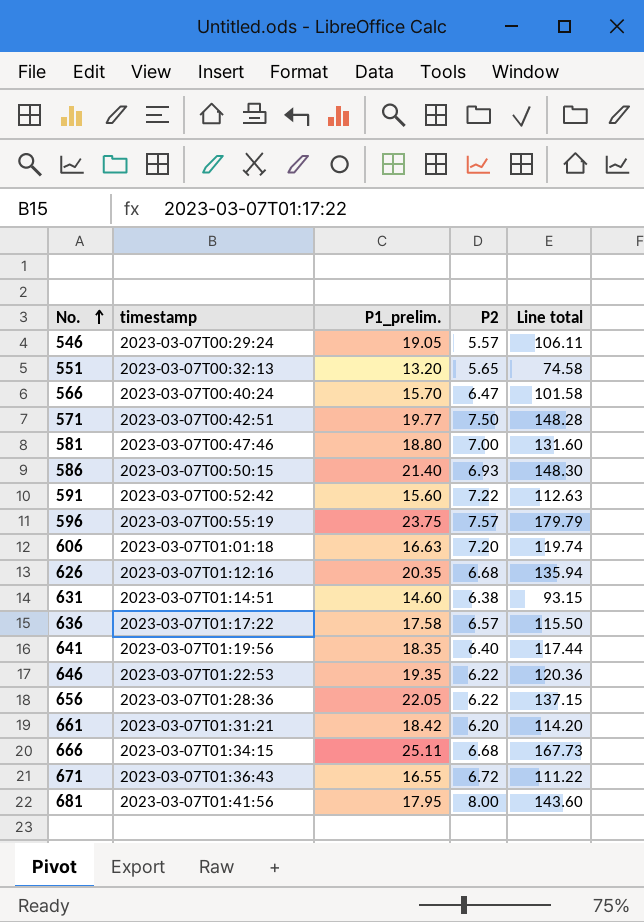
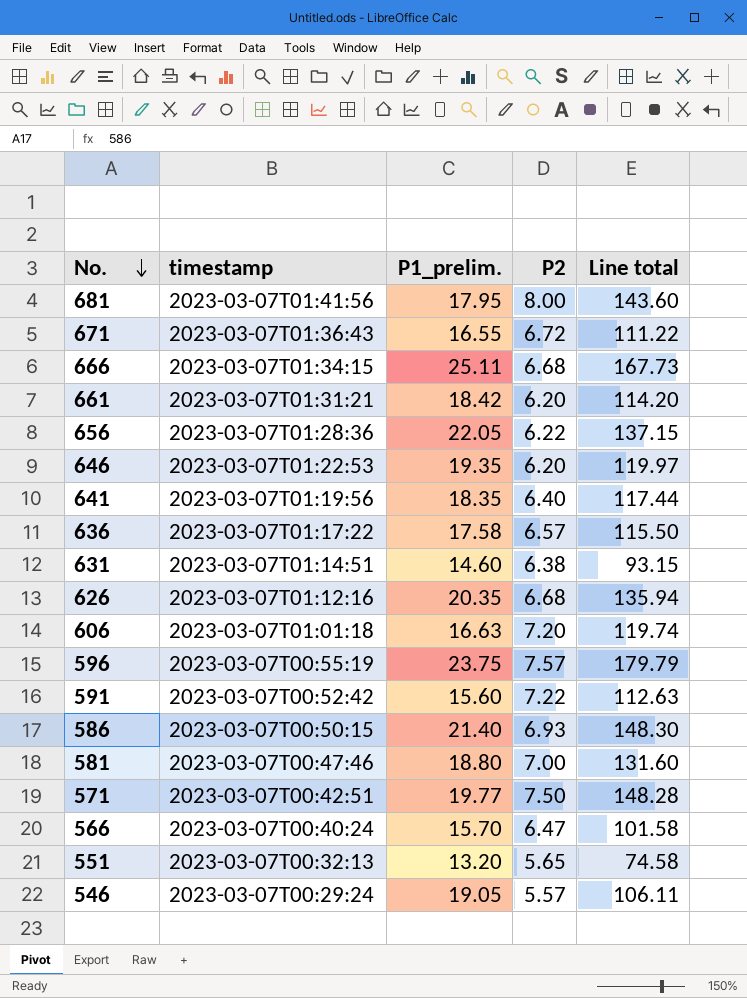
row order: No. ascending -> No. descending
646 | P2: 6.22 -> 6.20
646 | Line total: 120.36 -> 119.97

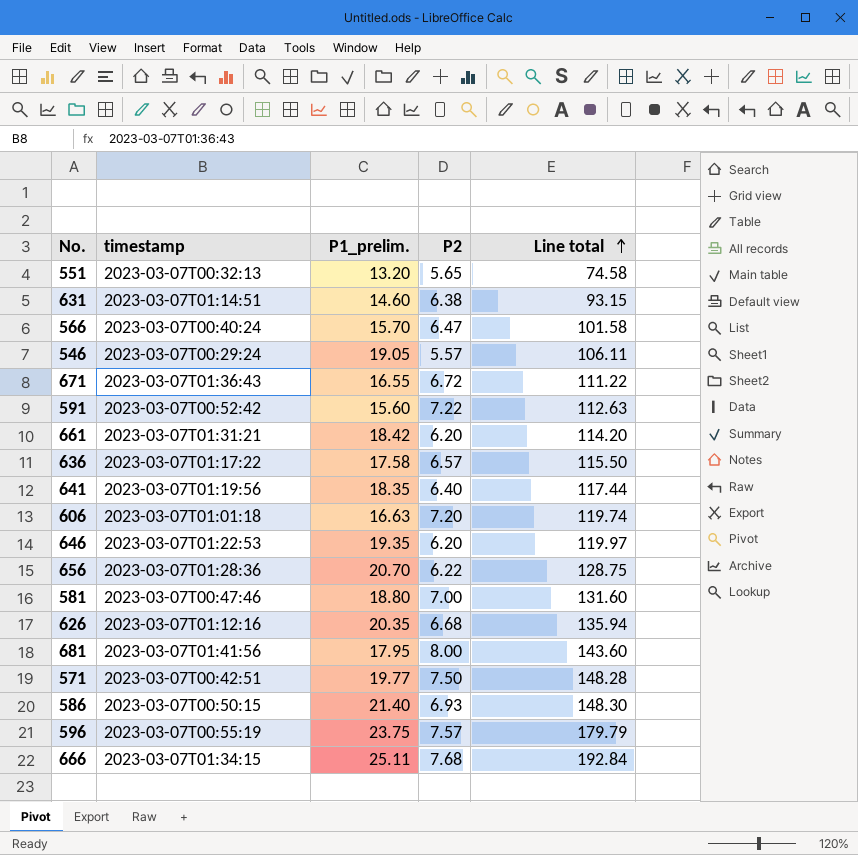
row order: No. descending -> Line total ascending
656 | P1_prelim.: 22.05 -> 20.70
656 | Line total: 137.15 -> 128.75
666 | P2: 6.68 -> 7.68
666 | Line total: 167.73 -> 192.84

